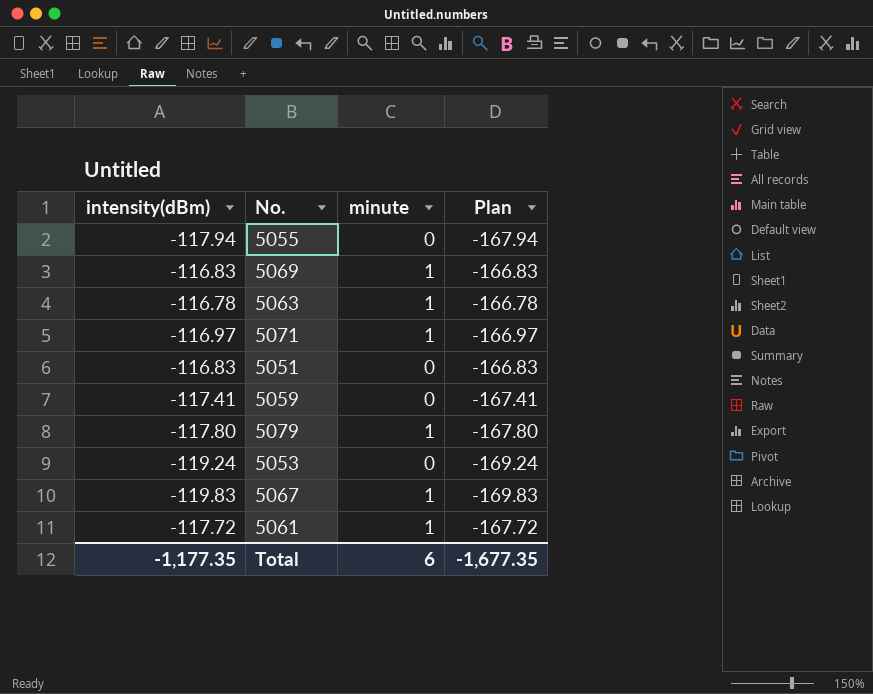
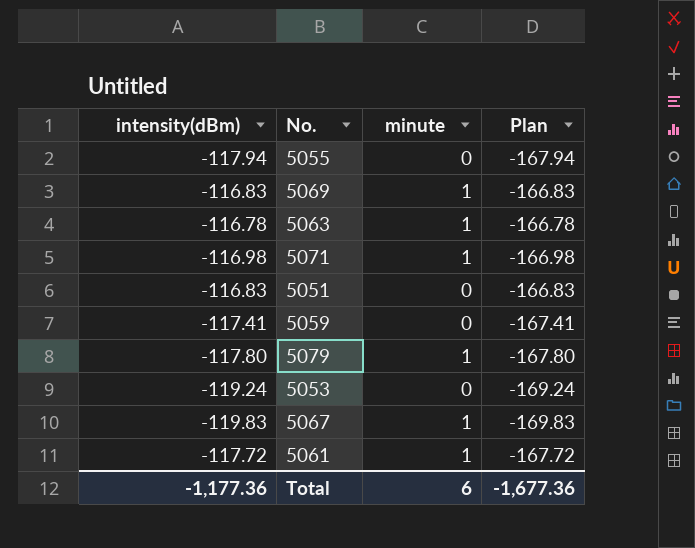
5071 | intensity(dBm): -116.97 -> -116.98
5071 | Plan: -166.97 -> -166.98
Total | intensity(dBm): -1,177.35 -> -1,177.36
Total | Plan: -1,677.35 -> -1,677.36

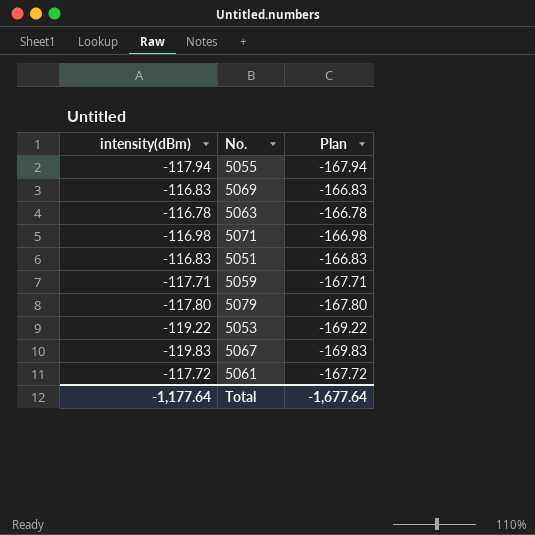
column minute | position: 3 -> none
5059 | intensity(dBm): -117.41 -> -117.71
5059 | Plan: -167.41 -> -167.71
5053 | intensity(dBm): -119.24 -> -119.22
5053 | Plan: -169.24 -> -169.22
Total | intensity(dBm): -1,177.36 -> -1,177.64
Total | Plan: -1,677.36 -> -1,677.64

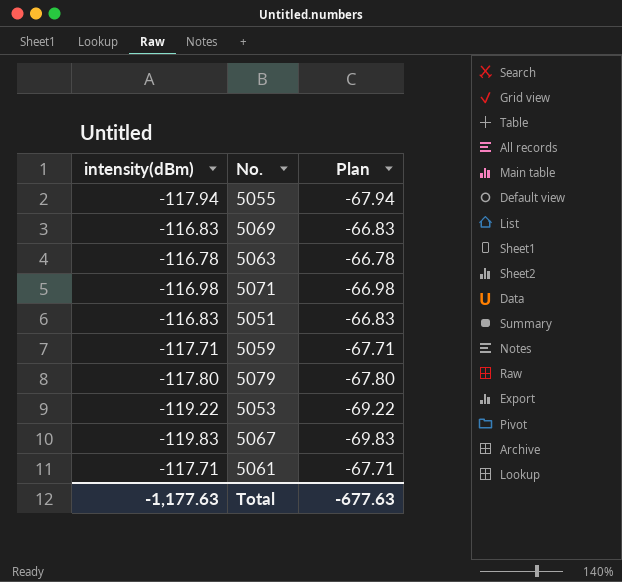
column Plan | formula: [intensity(dBm)] - 50 -> [intensity(dBm)] + 50
5061 | intensity(dBm): -117.72 -> -117.71
Total | intensity(dBm): -1,177.64 -> -1,177.63
Total | Plan: -1,677.64 -> -677.63

